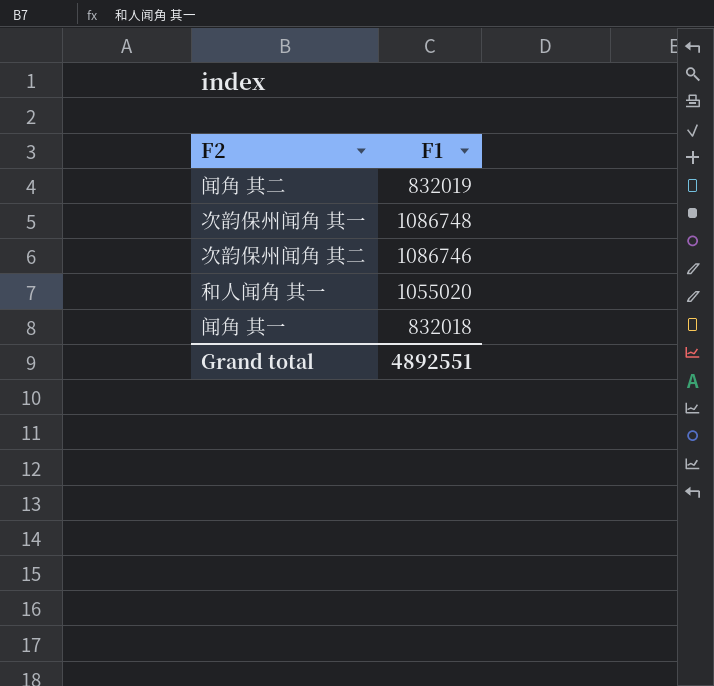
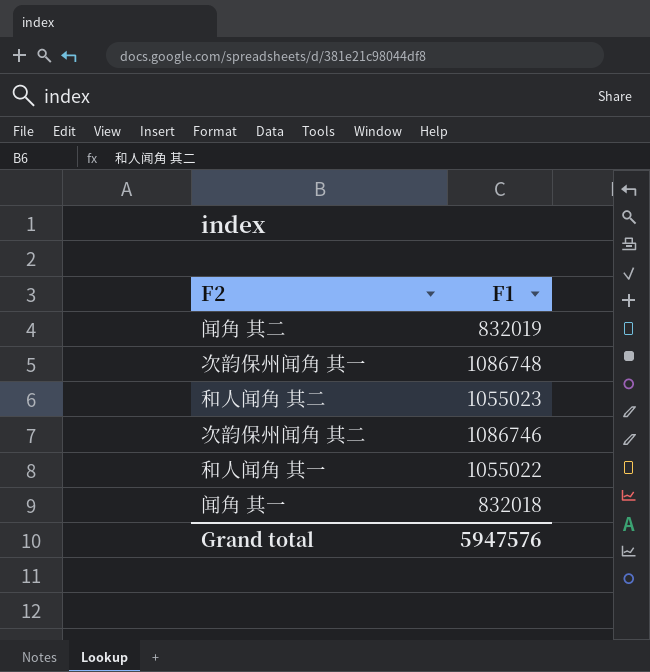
row 和人闻角 其二: none -> 1055023
和人闻角 其一 | F1: 1055020 -> 1055022
Grand total | F1: 4892551 -> 5947576

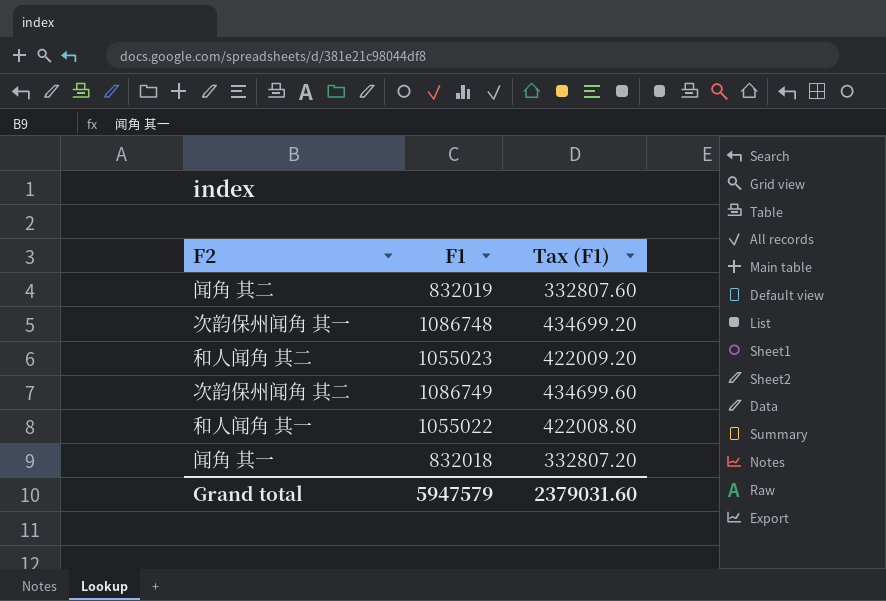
column Tax (F1) | formula: none -> [F1] * 0.4
次韵保州闻角 其二 | F1: 1086746 -> 1086749
Grand total | F1: 5947576 -> 5947579

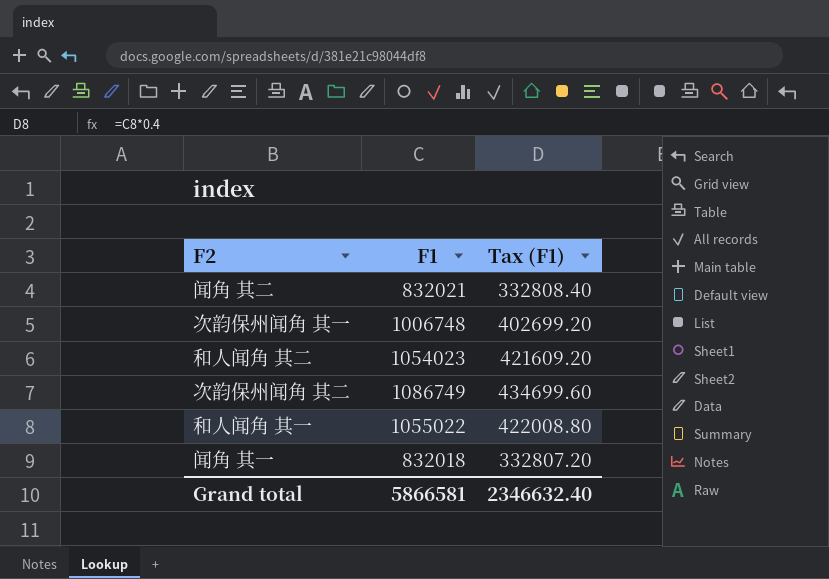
闻角 其二 | F1: 832019 -> 832021
闻角 其二 | Tax (F1): 332807.60 -> 332808.40
次韵保州闻角 其一 | F1: 1086748 -> 1006748
次韵保州闻角 其一 | Tax (F1): 434699.20 -> 402699.20
和人闻角 其二 | F1: 1055023 -> 1054023
和人闻角 其二 | Tax (F1): 422009.20 -> 421609.20
Grand total | F1: 5947579 -> 5866581
Grand total | Tax (F1): 2379031.60 -> 2346632.40

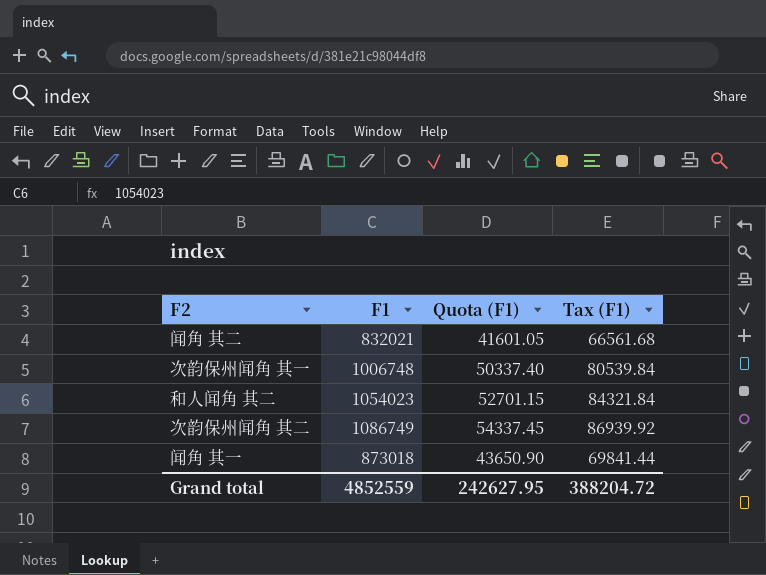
column Quota (F1) | formula: none -> [F1] * 0.05
column Tax (F1) | formula: [F1] * 0.4 -> [F1] * 0.08
row 和人闻角 其一: 1055022 | 422008.80 -> none
闻角 其一 | F1: 832018 -> 873018
Grand total | F1: 5866581 -> 4852559
Grand total | Tax (F1): 2346632.40 -> 388204.72

